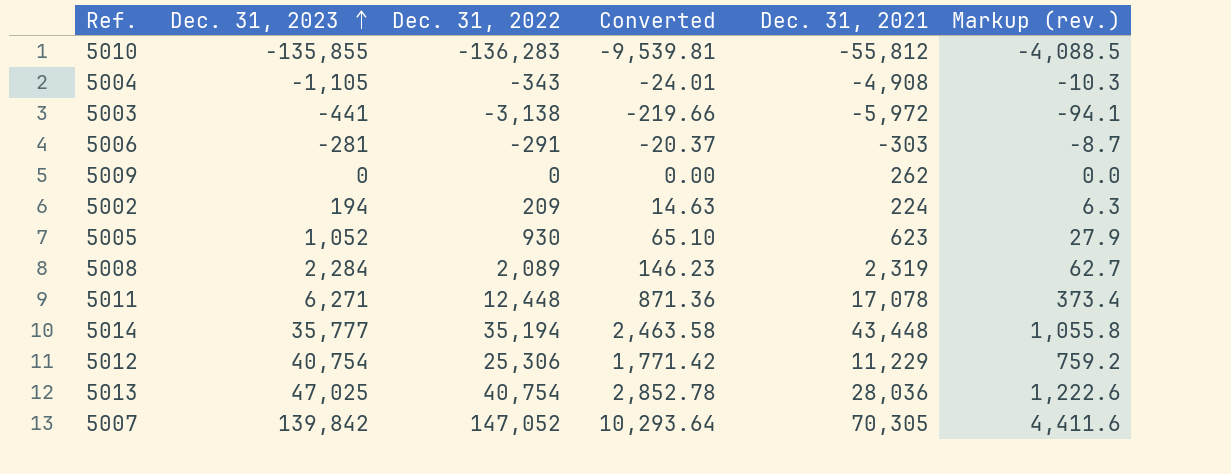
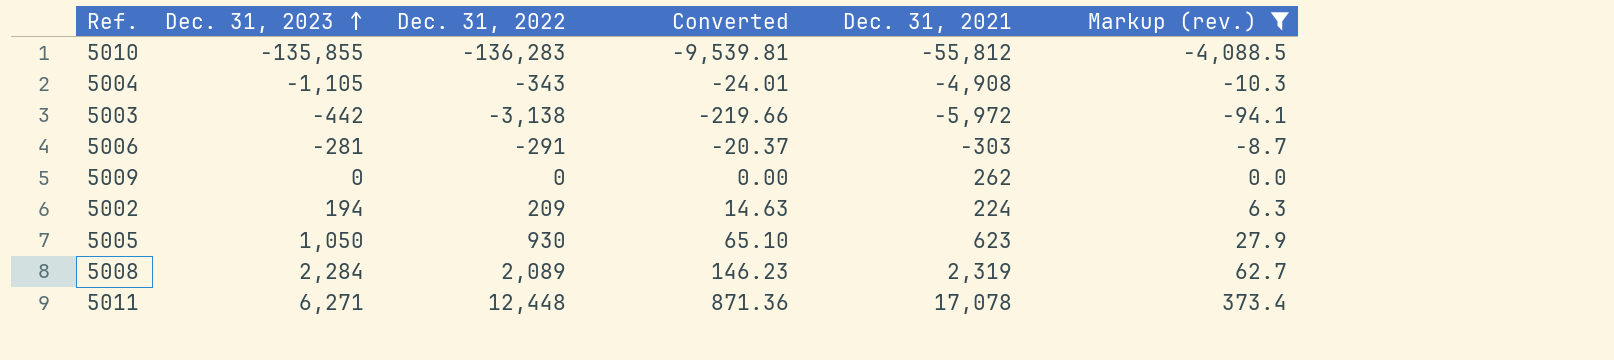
filter: none -> Markup (rev.) <= 373.4
5003 | Dec. 31, 2023: -441 -> -442
5005 | Dec. 31, 2023: 1,052 -> 1,050

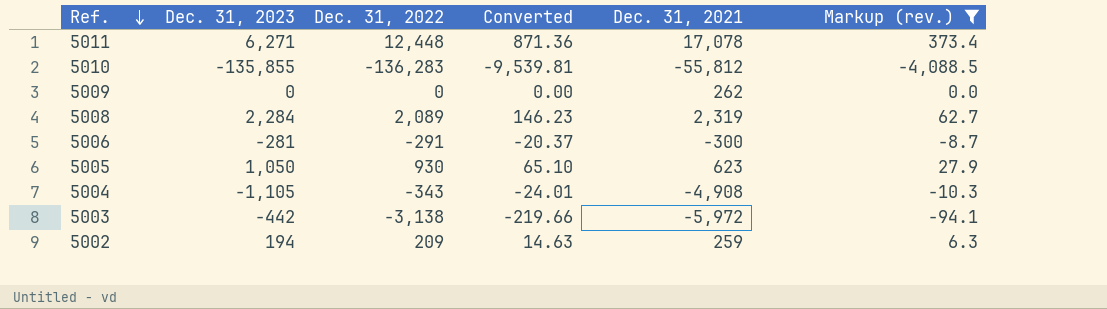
row order: Dec. 31, 2023 ascending -> Ref. descending
5006 | Dec. 31, 2021: -303 -> -300
5002 | Dec. 31, 2021: 224 -> 259

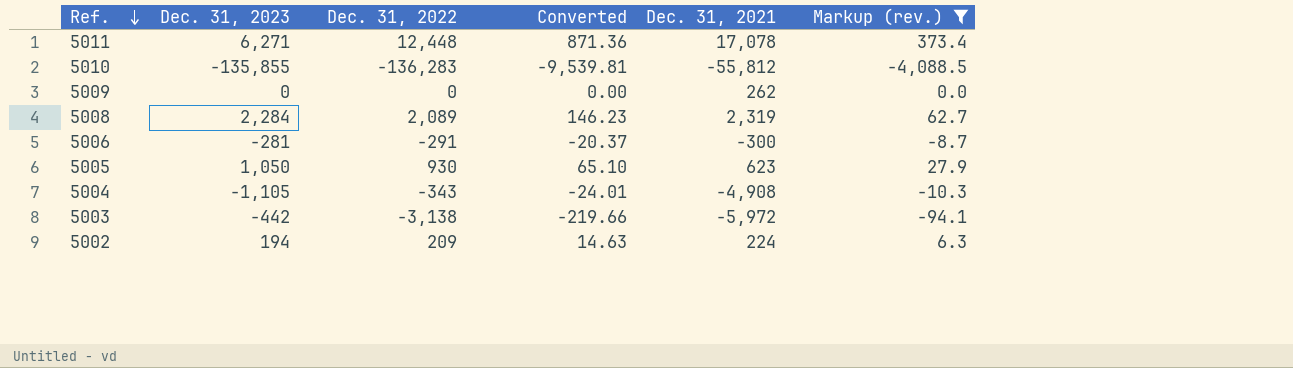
5002 | Dec. 31, 2021: 259 -> 224

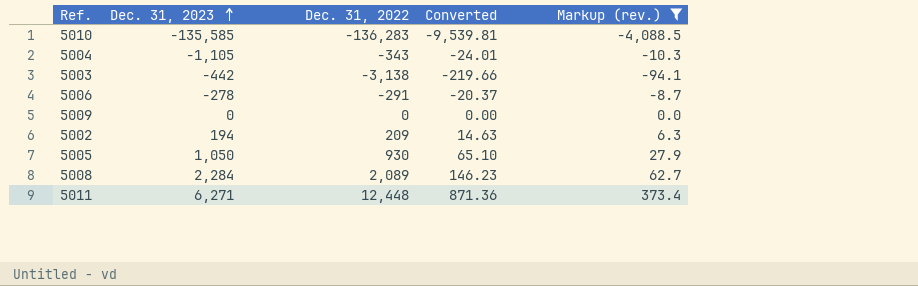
row order: Ref. descending -> Dec. 31, 2023 ascending
column Dec. 31, 2021 | position: 5 -> none
5010 | Dec. 31, 2023: -135,855 -> -135,585
5006 | Dec. 31, 2023: -281 -> -278

